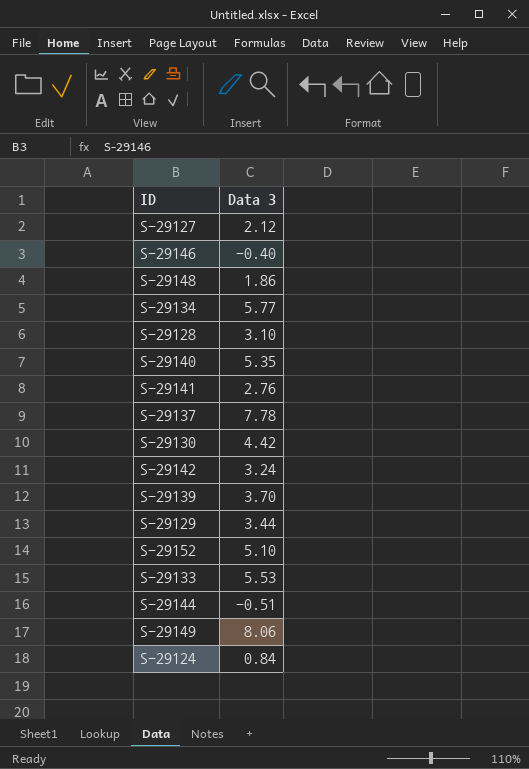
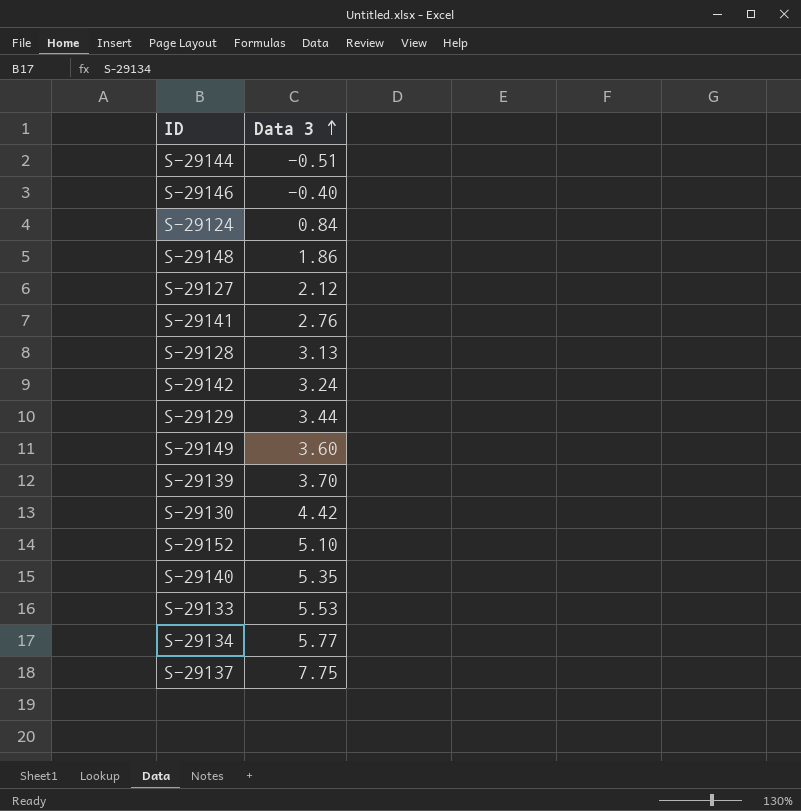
row order: none -> Data 3 ascending
S-29128 | Data 3: 3.10 -> 3.13
S-29149 | Data 3: 8.06 -> 3.60
S-29137 | Data 3: 7.78 -> 7.75

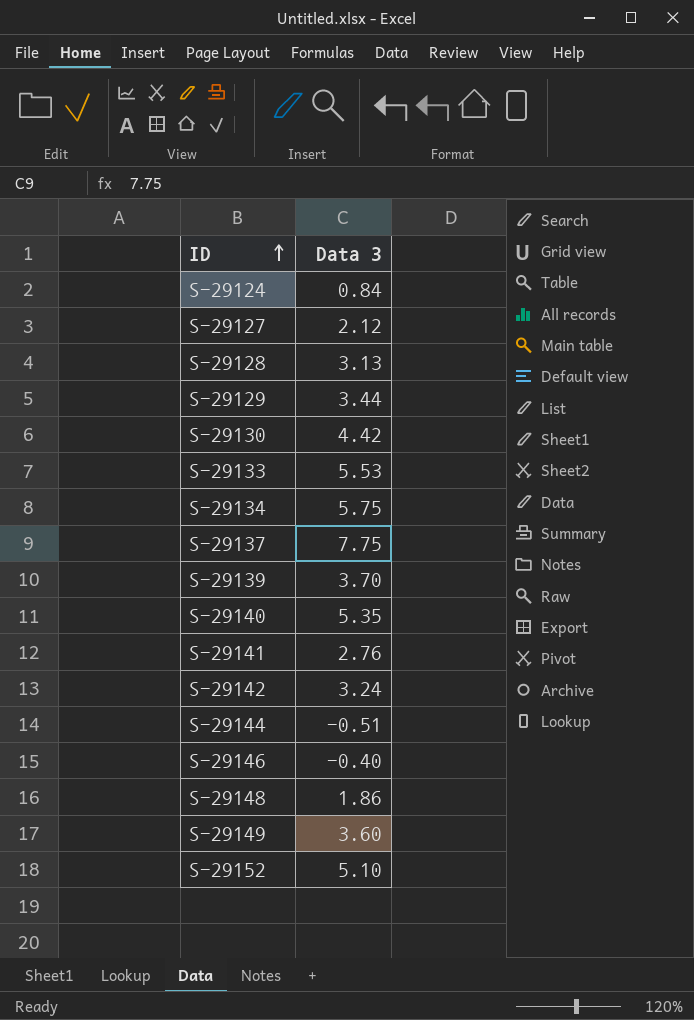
row order: Data 3 ascending -> ID ascending
S-29134 | Data 3: 5.77 -> 5.75

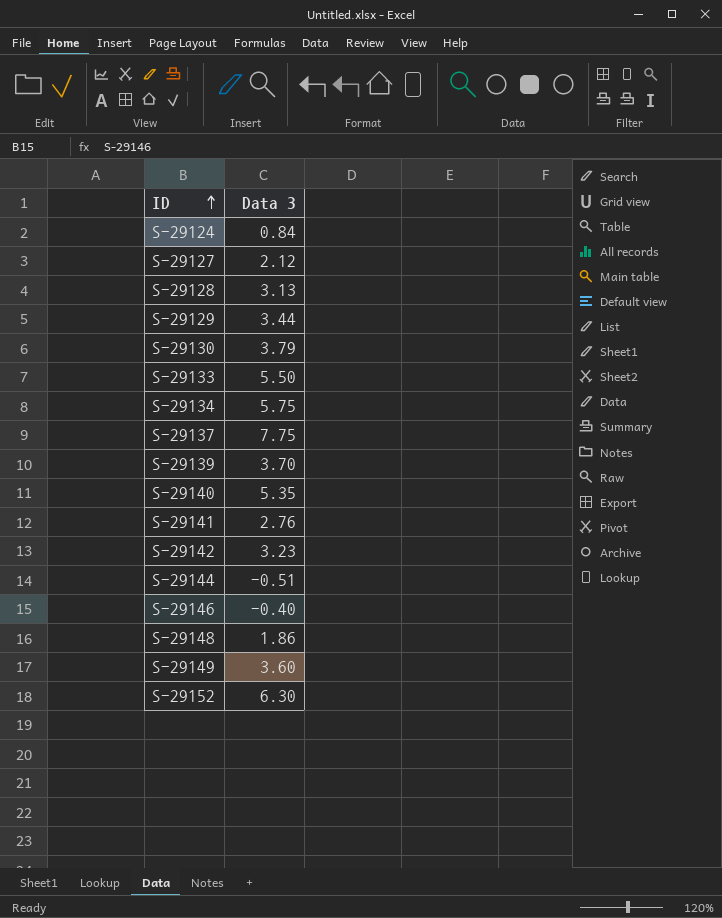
S-29130 | Data 3: 4.42 -> 3.79
S-29133 | Data 3: 5.53 -> 5.50
S-29142 | Data 3: 3.24 -> 3.23
S-29152 | Data 3: 5.10 -> 6.30

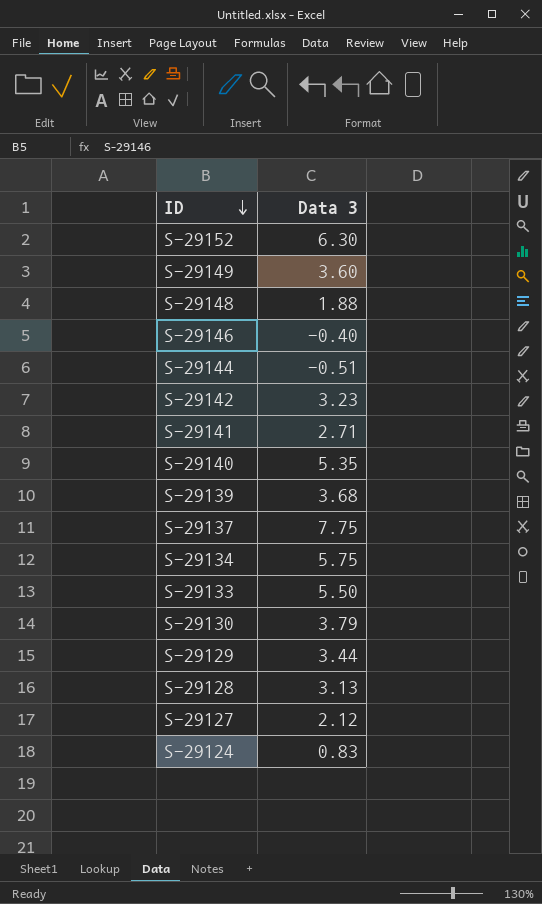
row order: ID ascending -> ID descending
S-29148 | Data 3: 1.86 -> 1.88
S-29141 | Data 3: 2.76 -> 2.71
S-29139 | Data 3: 3.70 -> 3.68
S-29124 | Data 3: 0.84 -> 0.83

